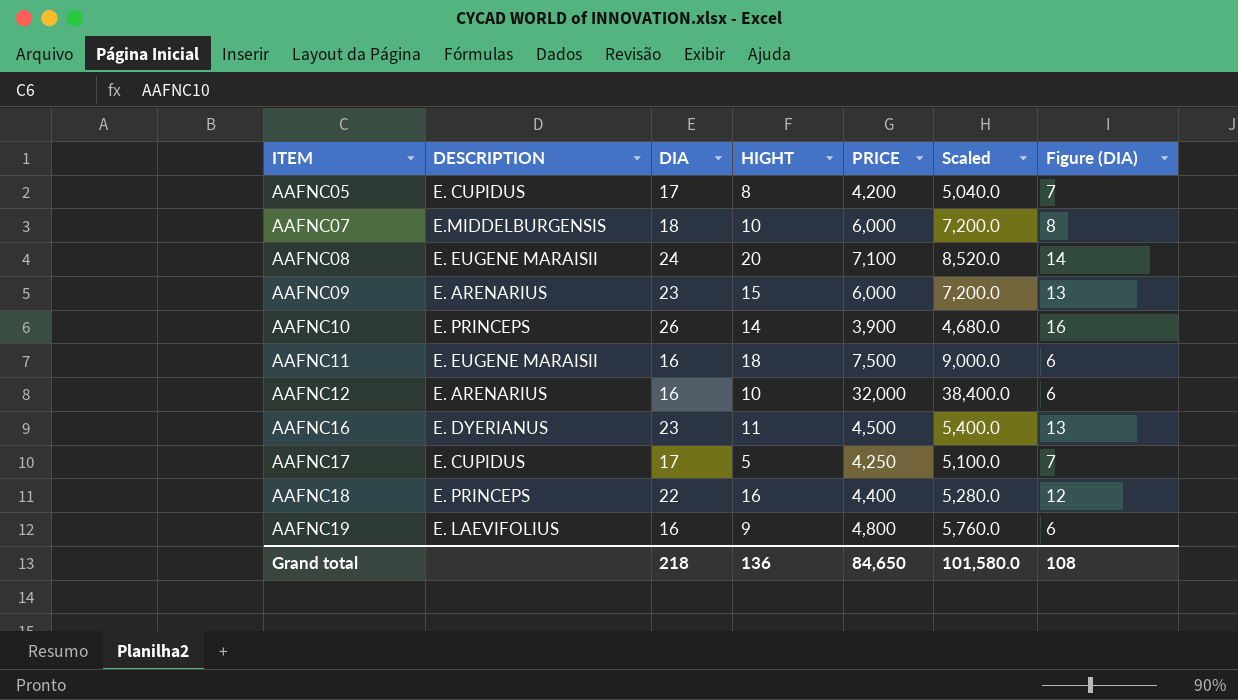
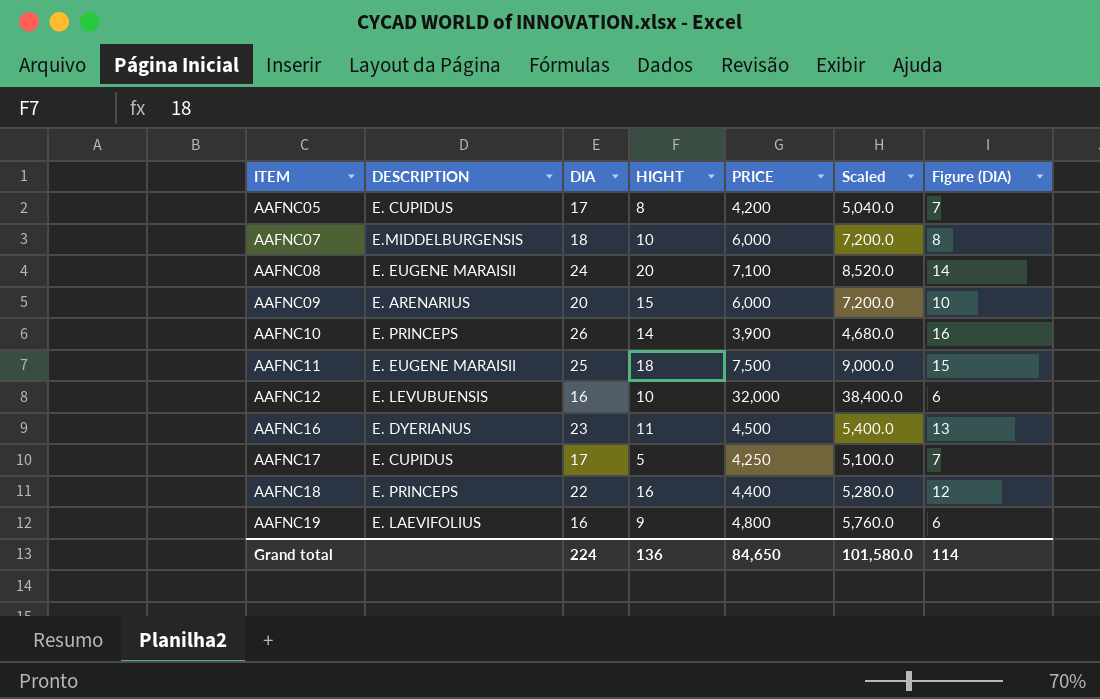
AAFNC09 | DIA: 23 -> 20
AAFNC09 | Figure (DIA): 13 -> 10
AAFNC11 | DIA: 16 -> 25
AAFNC11 | Figure (DIA): 6 -> 15
AAFNC12 | DESCRIPTION: E. ARENARIUS -> E. LEVUBUENSIS
Grand total | DIA: 218 -> 224
Grand total | Figure (DIA): 108 -> 114

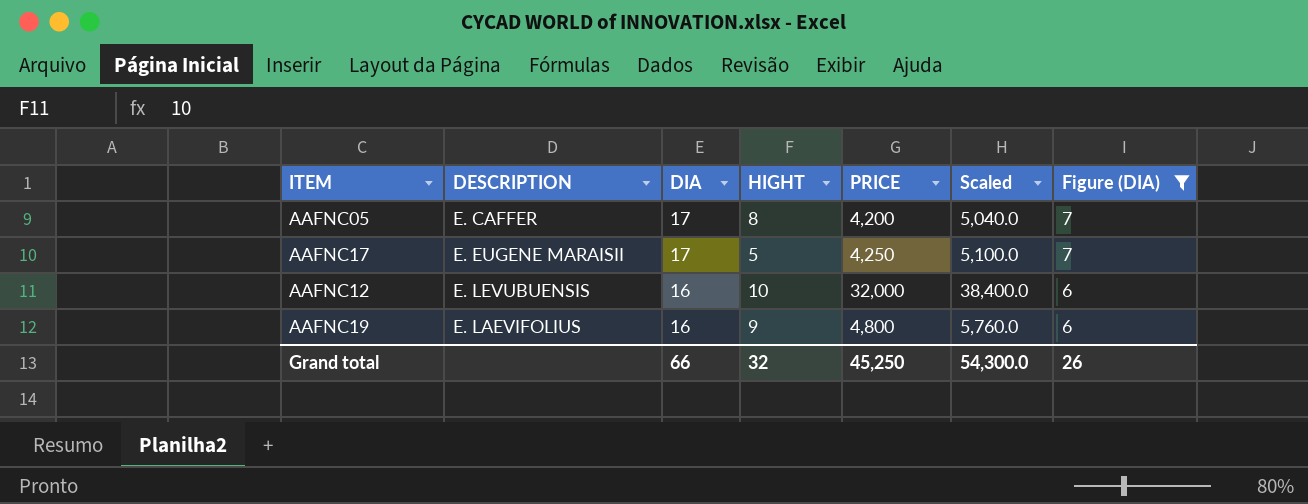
filter: none -> Figure (DIA) <= 7
row order: ITEM ascending -> DIA descending
AAFNC05 | DESCRIPTION: E. CUPIDUS -> E. CAFFER
AAFNC17 | DESCRIPTION: E. CUPIDUS -> E. EUGENE MARAISII
Grand total | DIA: 224 -> 66
Grand total | HIGHT: 136 -> 32
Grand total | PRICE: 84,650 -> 45,250
Grand total | Scaled: 101,580.0 -> 54,300.0
Grand total | Figure (DIA): 114 -> 26

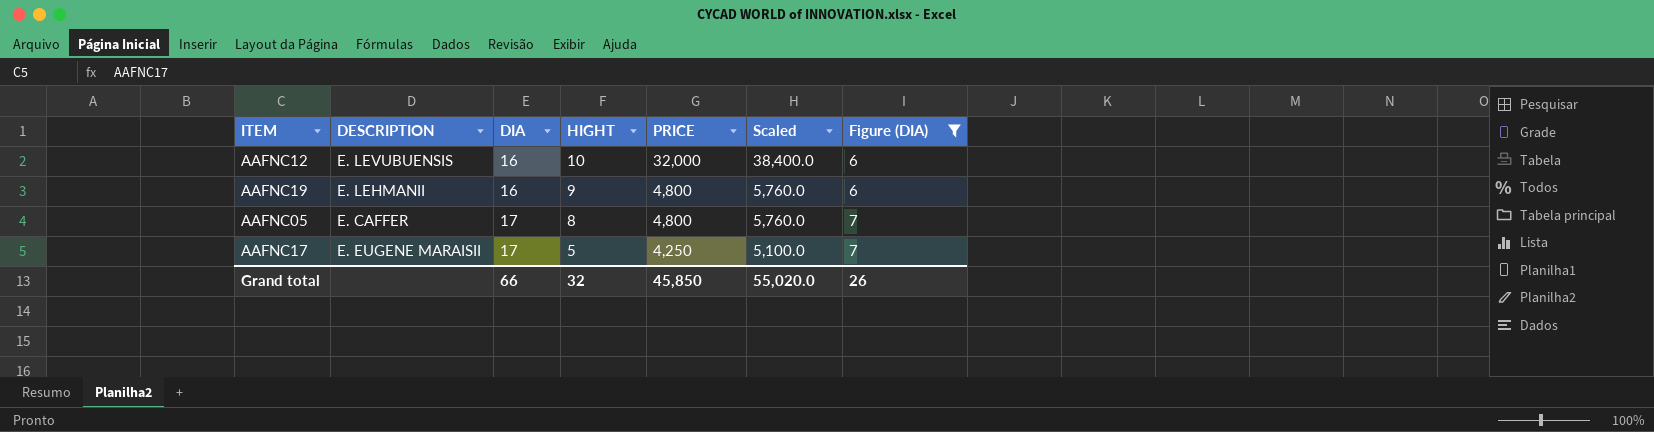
row order: DIA descending -> DIA ascending
AAFNC19 | DESCRIPTION: E. LAEVIFOLIUS -> E. LEHMANII
AAFNC05 | PRICE: 4,200 -> 4,800
AAFNC05 | Scaled: 5,040.0 -> 5,760.0
Grand total | PRICE: 45,250 -> 45,850
Grand total | Scaled: 54,300.0 -> 55,020.0

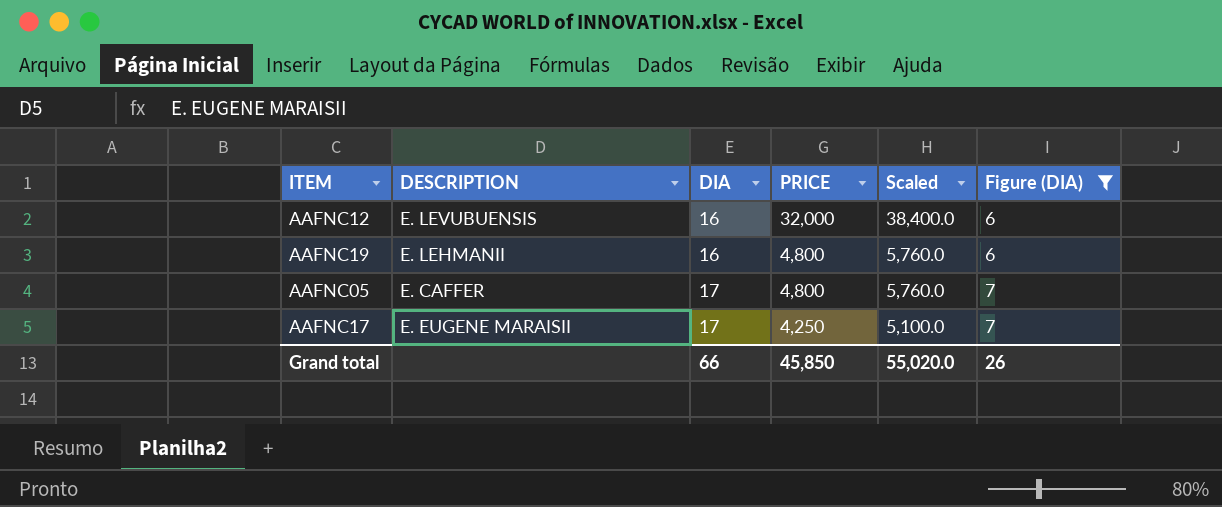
column HIGHT | position: 4 -> none

